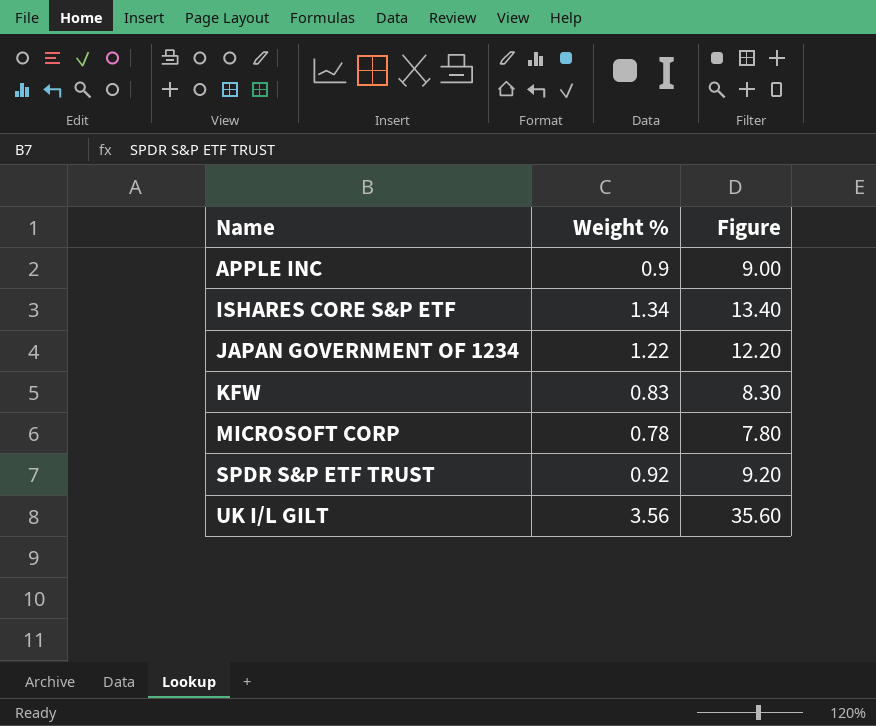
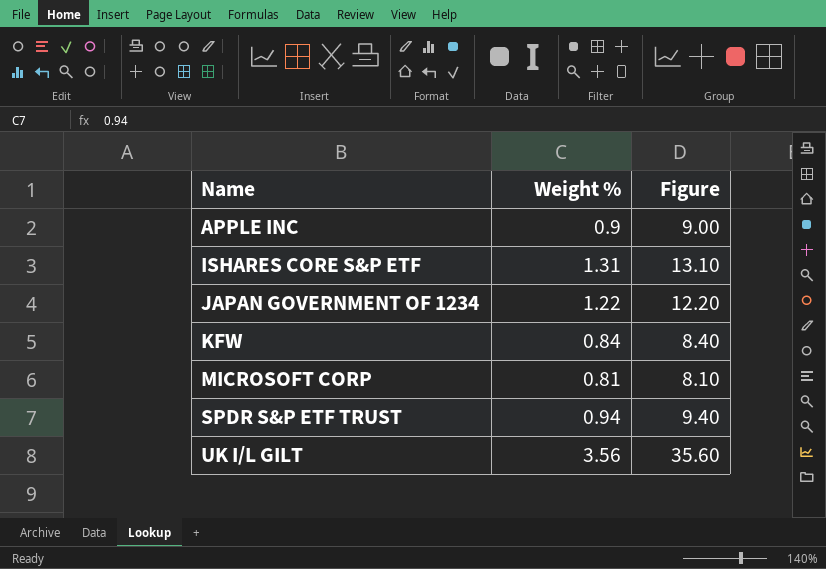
ISHARES CORE S&P ETF | Weight %: 1.34 -> 1.31
ISHARES CORE S&P ETF | Figure: 13.40 -> 13.10
KFW | Weight %: 0.83 -> 0.84
KFW | Figure: 8.30 -> 8.40
MICROSOFT CORP | Weight %: 0.78 -> 0.81
MICROSOFT CORP | Figure: 7.80 -> 8.10
SPDR S&P ETF TRUST | Weight %: 0.92 -> 0.94
SPDR S&P ETF TRUST | Figure: 9.20 -> 9.40

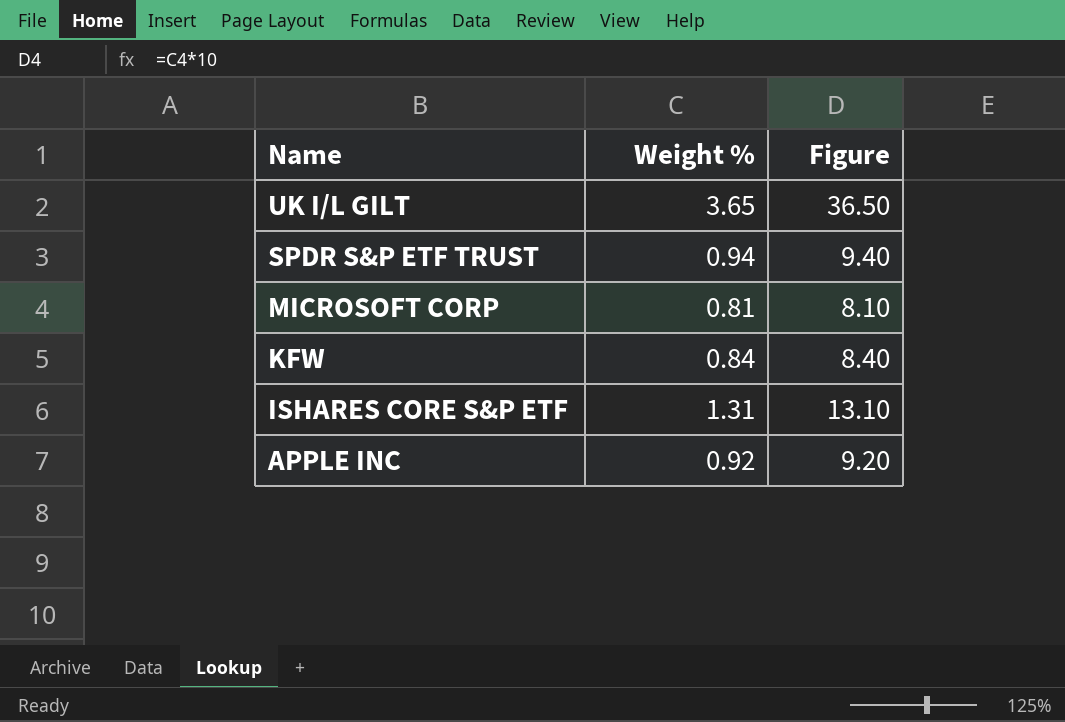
row order: Name ascending -> Name descending
row JAPAN GOVERNMENT OF 1234: 1.22 | 12.20 -> none
UK I/L GILT | Weight %: 3.56 -> 3.65
UK I/L GILT | Figure: 35.60 -> 36.50
APPLE INC | Weight %: 0.9 -> 0.92
APPLE INC | Figure: 9.00 -> 9.20

